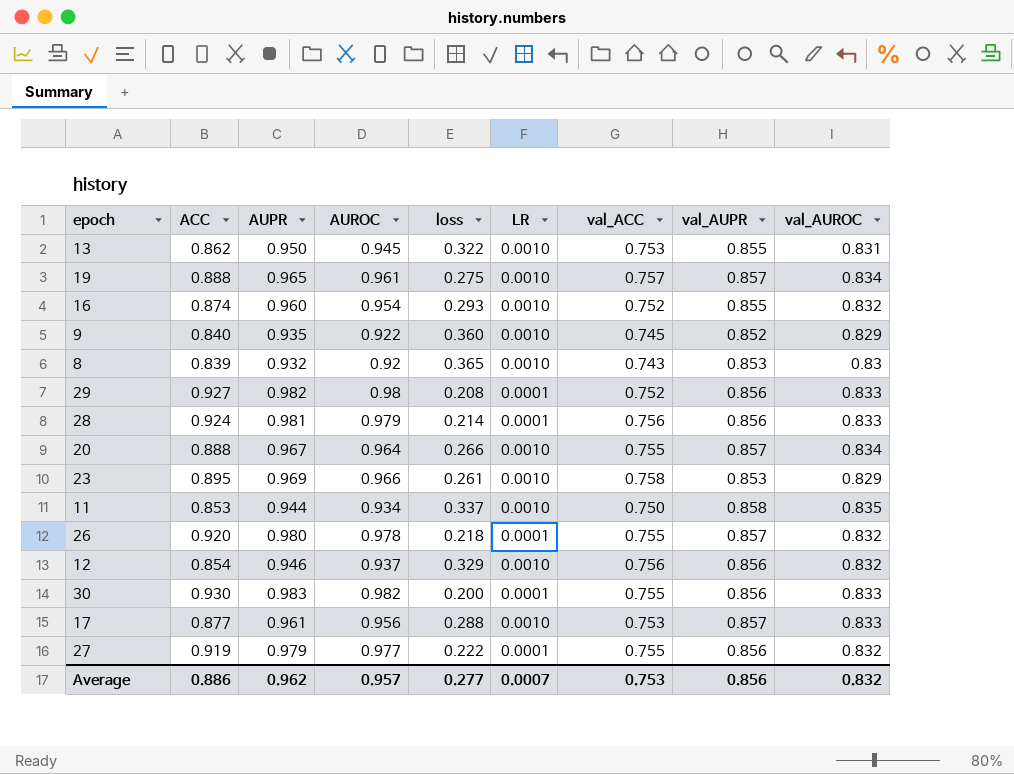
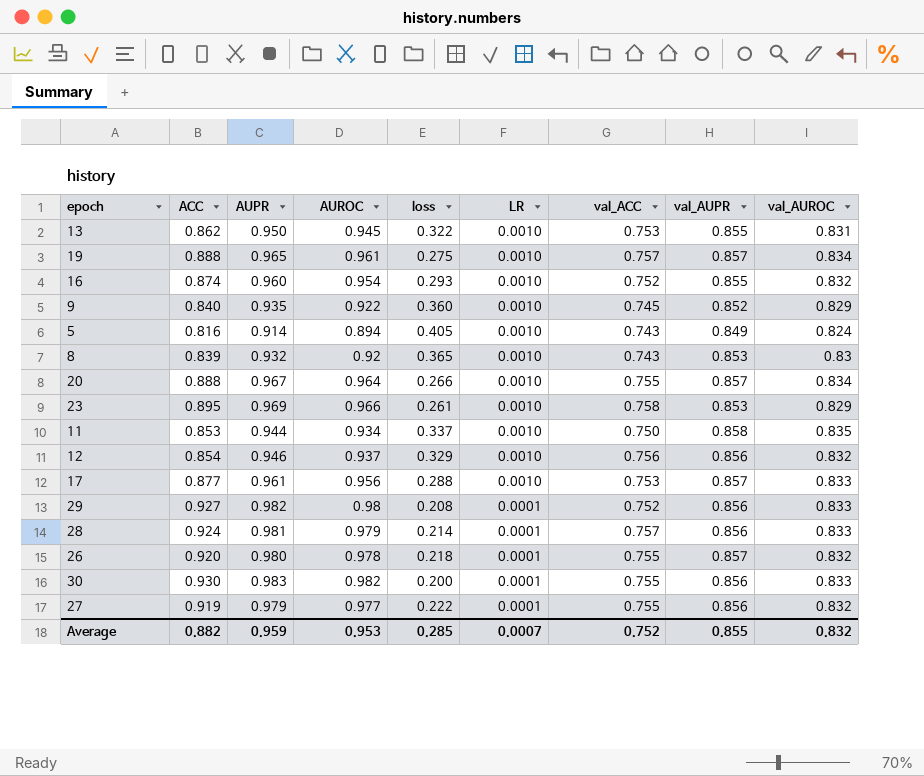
row order: none -> LR descending
row 5: none -> 0.816 | 0.914 | 0.894 | 0.405 | 0.0010 | 0.743 | 0.849 | 0.824
28 | val_ACC: 0.756 -> 0.757
Average | ACC: 0.886 -> 0.882
Average | AUPR: 0.962 -> 0.959
Average | AUROC: 0.957 -> 0.953
Average | loss: 0.277 -> 0.285
Average | val_ACC: 0.753 -> 0.752
Average | val_AUPR: 0.856 -> 0.855

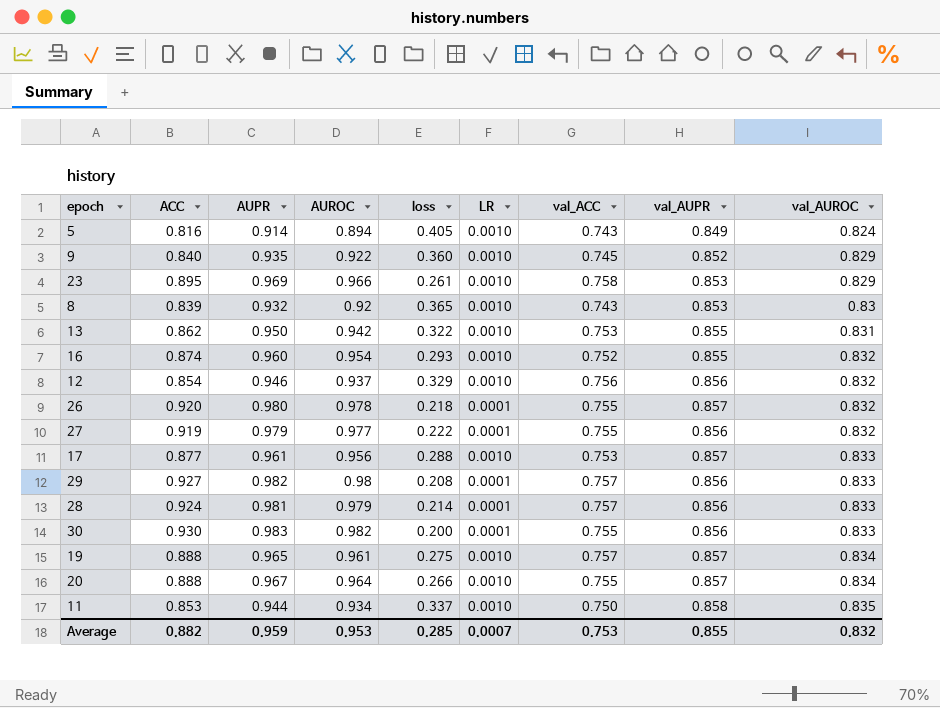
row order: LR descending -> val_AUROC ascending
13 | AUROC: 0.945 -> 0.942
29 | val_ACC: 0.752 -> 0.757
Average | val_ACC: 0.752 -> 0.753

